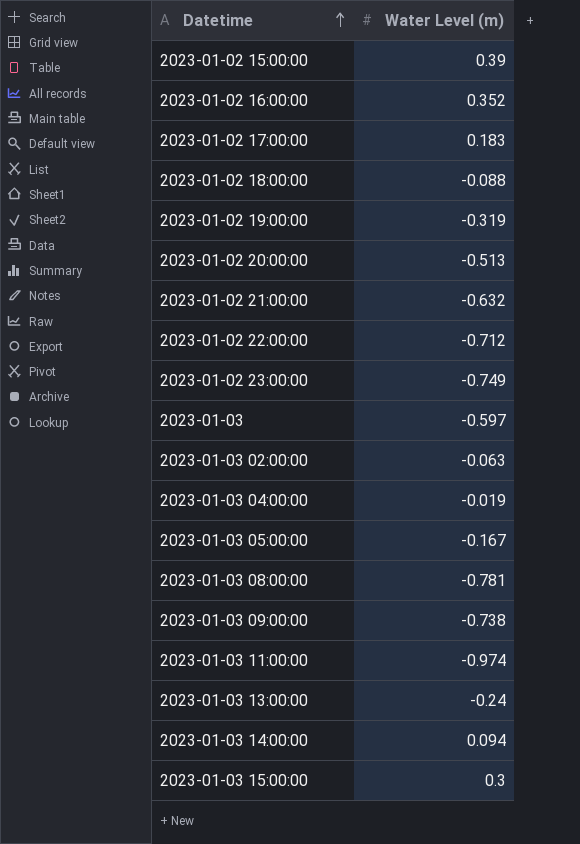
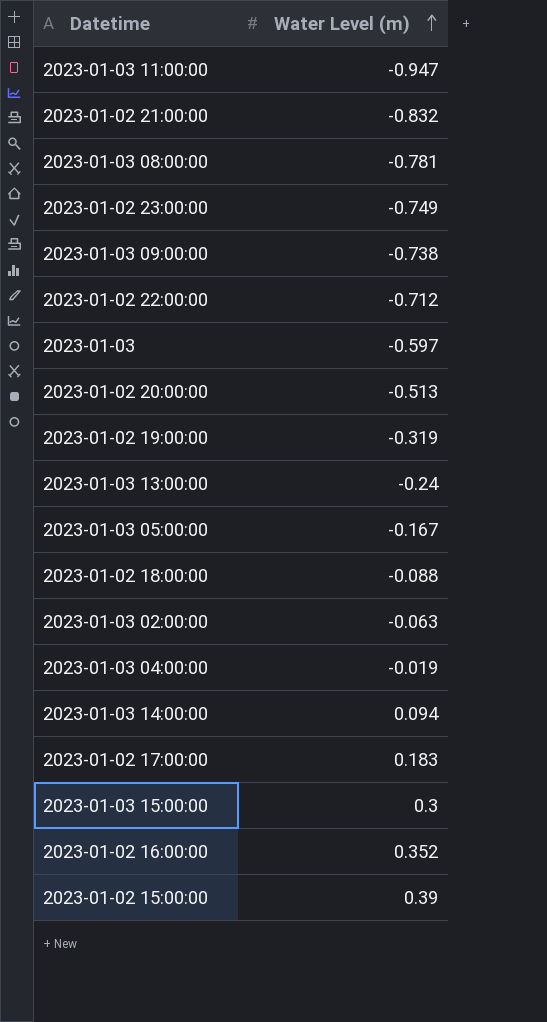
row order: Datetime ascending -> Water Level (m) ascending
2023-01-03 11:00:00 | Water Level (m): -0.974 -> -0.947
2023-01-02 21:00:00 | Water Level (m): -0.632 -> -0.832

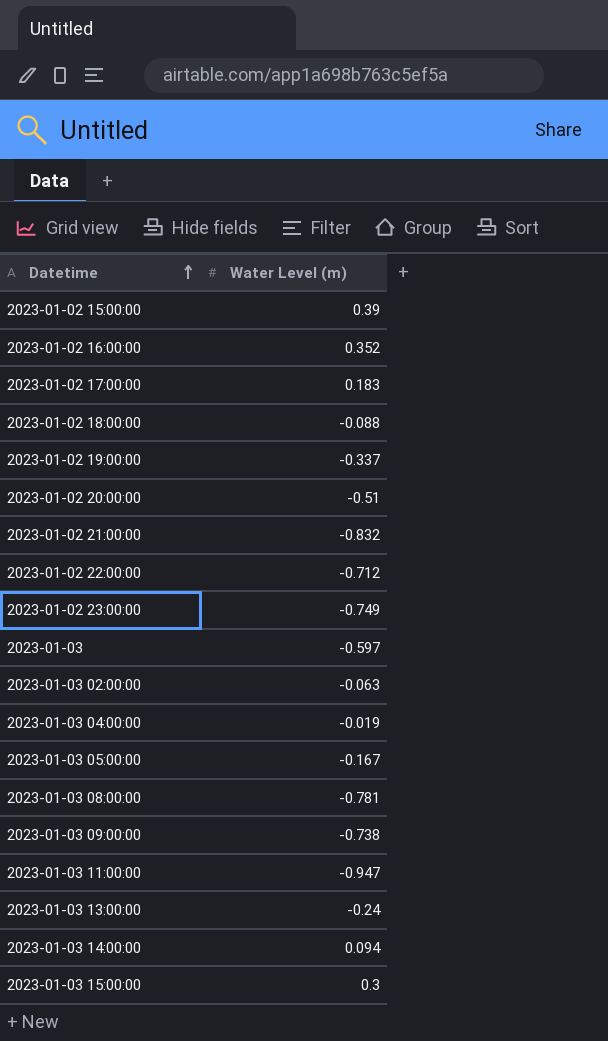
row order: Water Level (m) ascending -> Datetime ascending
2023-01-02 19:00:00 | Water Level (m): -0.319 -> -0.337
2023-01-02 20:00:00 | Water Level (m): -0.513 -> -0.51

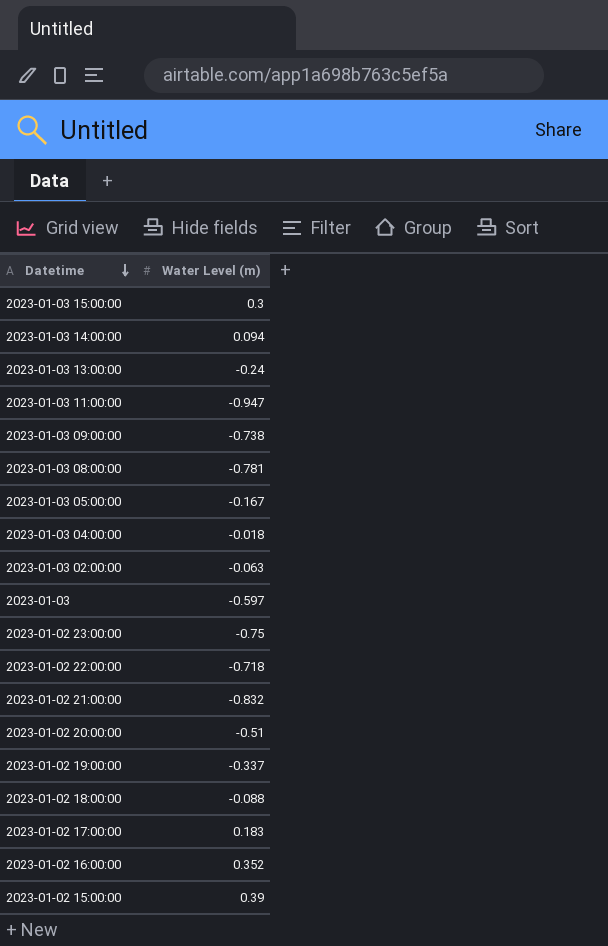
row order: Datetime ascending -> Datetime descending
2023-01-03 04:00:00 | Water Level (m): -0.019 -> -0.018
2023-01-02 23:00:00 | Water Level (m): -0.749 -> -0.75
2023-01-02 22:00:00 | Water Level (m): -0.712 -> -0.718

